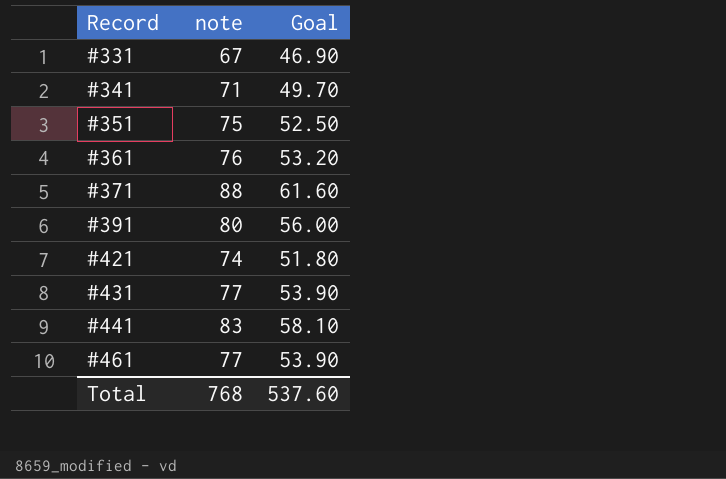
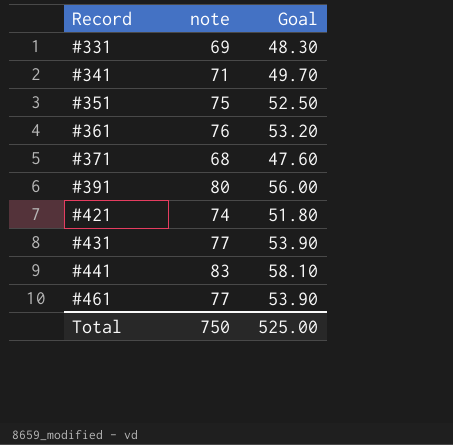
#331 | note: 67 -> 69
#331 | Goal: 46.90 -> 48.30
#371 | note: 88 -> 68
#371 | Goal: 61.60 -> 47.60
Total | note: 768 -> 750
Total | Goal: 537.60 -> 525.00

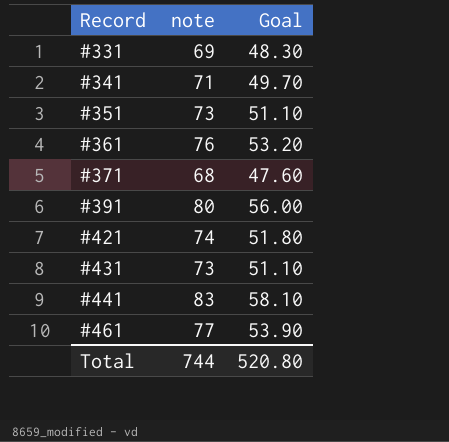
#351 | note: 75 -> 73
#351 | Goal: 52.50 -> 51.10
#431 | note: 77 -> 73
#431 | Goal: 53.90 -> 51.10
Total | note: 750 -> 744
Total | Goal: 525.00 -> 520.80

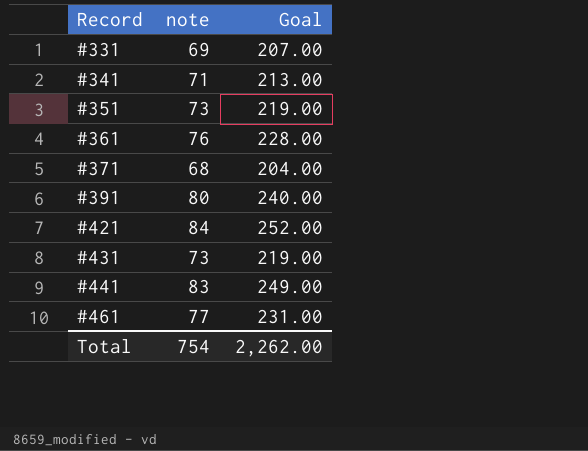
column Goal | formula: [note] * 0.7 -> [note] * 3
#421 | note: 74 -> 84
Total | note: 744 -> 754
Total | Goal: 520.80 -> 2,262.00

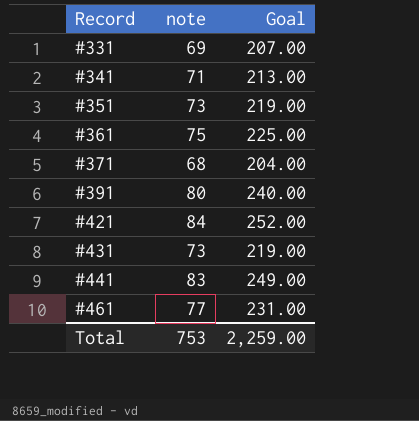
#361 | note: 76 -> 75
#361 | Goal: 228.00 -> 225.00
Total | note: 754 -> 753
Total | Goal: 2,262.00 -> 2,259.00

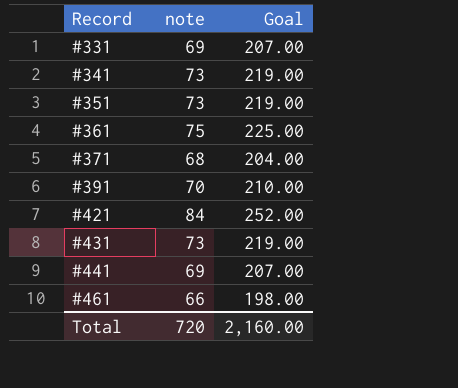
#341 | note: 71 -> 73
#341 | Goal: 213.00 -> 219.00
#391 | note: 80 -> 70
#391 | Goal: 240.00 -> 210.00
#441 | note: 83 -> 69
#441 | Goal: 249.00 -> 207.00
#461 | note: 77 -> 66
#461 | Goal: 231.00 -> 198.00
Total | note: 753 -> 720
Total | Goal: 2,259.00 -> 2,160.00

